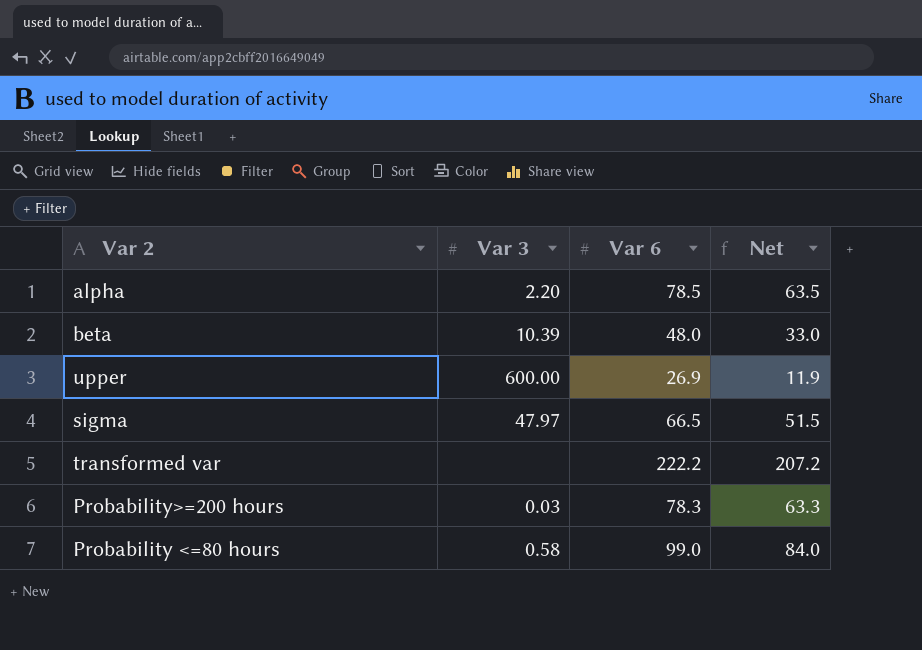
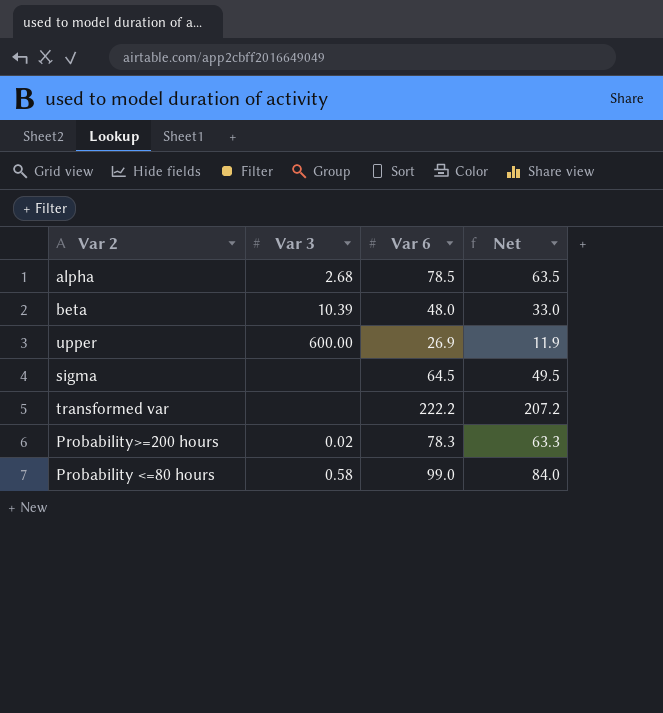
alpha | Var 3: 2.20 -> 2.68
sigma | Var 3: 47.97 -> none
sigma | Var 6: 66.5 -> 64.5
sigma | Net: 51.5 -> 49.5
Probability>=200 hours | Var 3: 0.03 -> 0.02

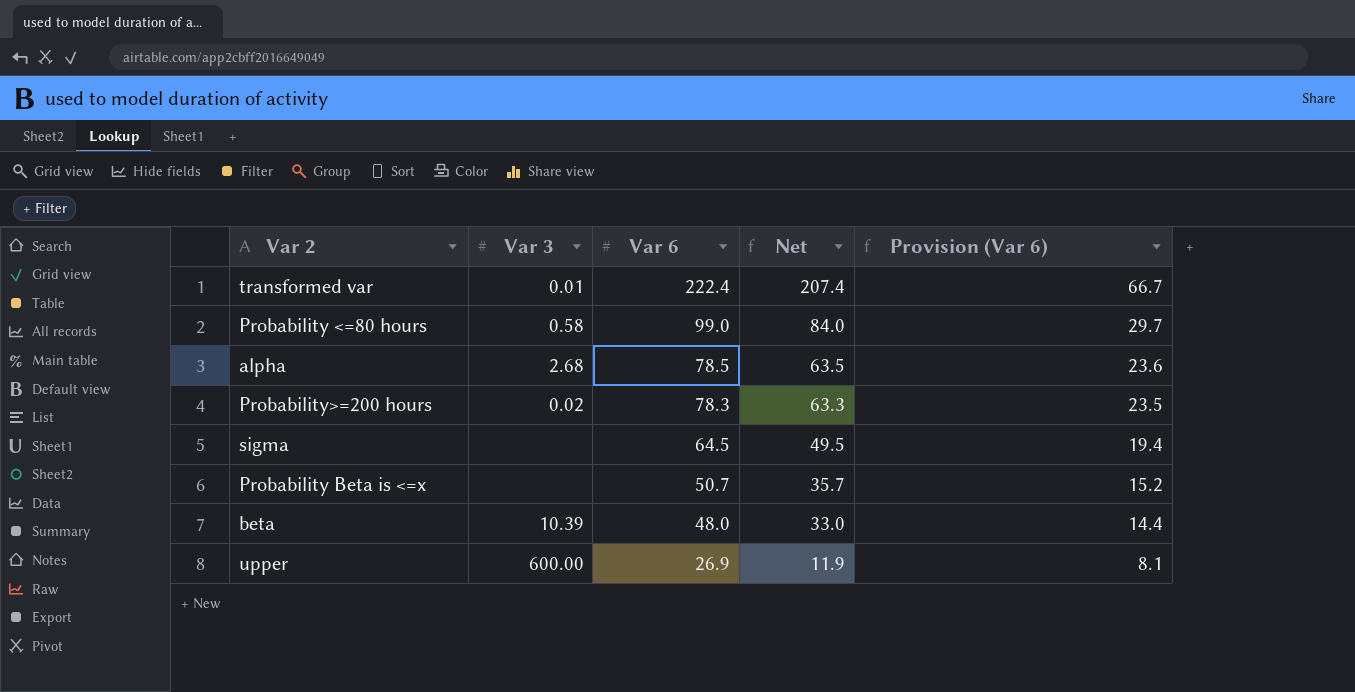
row order: none -> Var 6 descending
column Provision (Var 6) | formula: none -> [Var 6] * 0.3
transformed var | Var 3: none -> 0.01
transformed var | Var 6: 222.2 -> 222.4
transformed var | Net: 207.2 -> 207.4
row Probability Beta is <=x: none -> none | 50.7 | 35.7 | 15.2

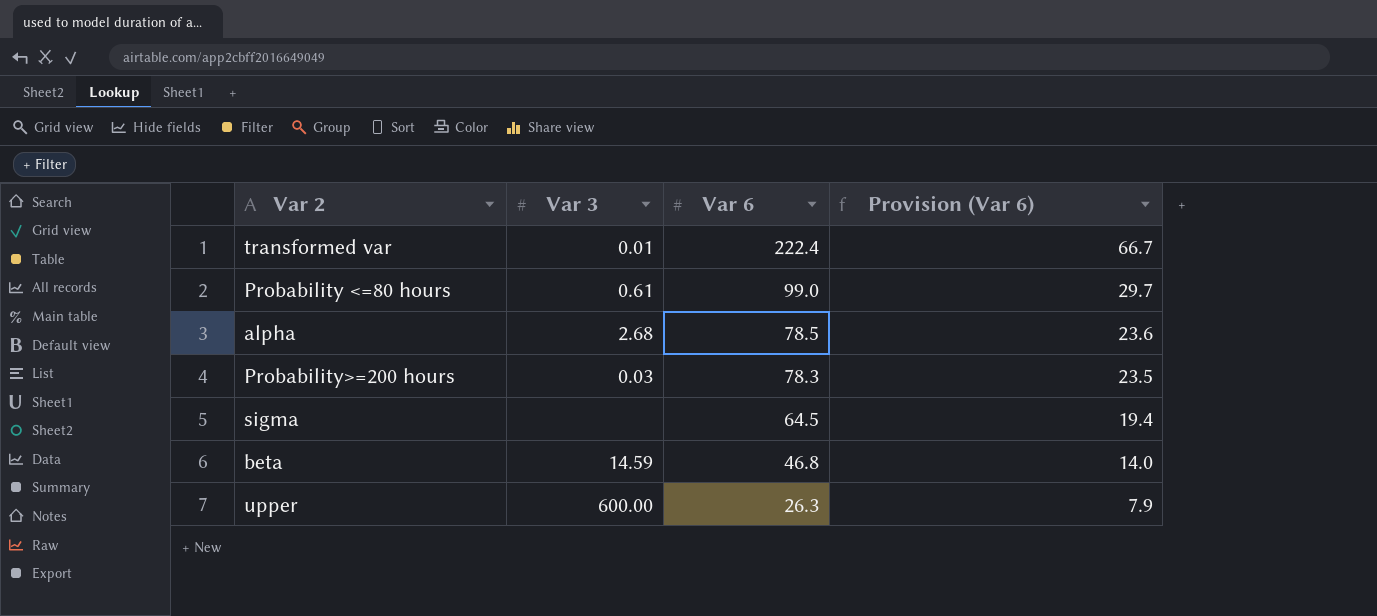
column Net | formula: [Var 6] - 15 -> none
row Probability Beta is <=x: none | 50.7 | 35.7 | 15.2 -> none
Probability <=80 hours | Var 3: 0.58 -> 0.61
Probability>=200 hours | Var 3: 0.02 -> 0.03
beta | Var 3: 10.39 -> 14.59
beta | Var 6: 48.0 -> 46.8
beta | Provision (Var 6): 14.4 -> 14.0
upper | Var 6: 26.9 -> 26.3
upper | Provision (Var 6): 8.1 -> 7.9

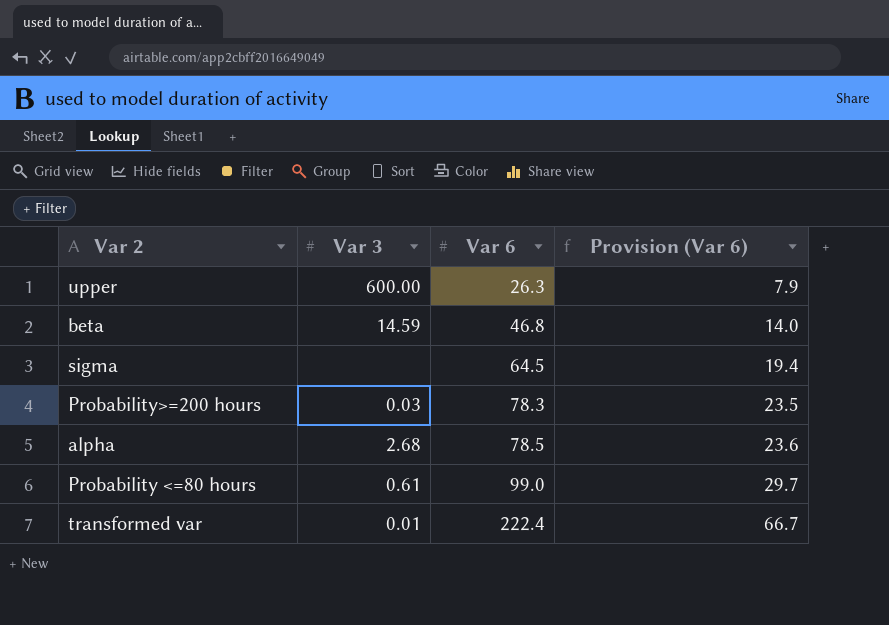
row order: Var 6 descending -> Var 6 ascending

